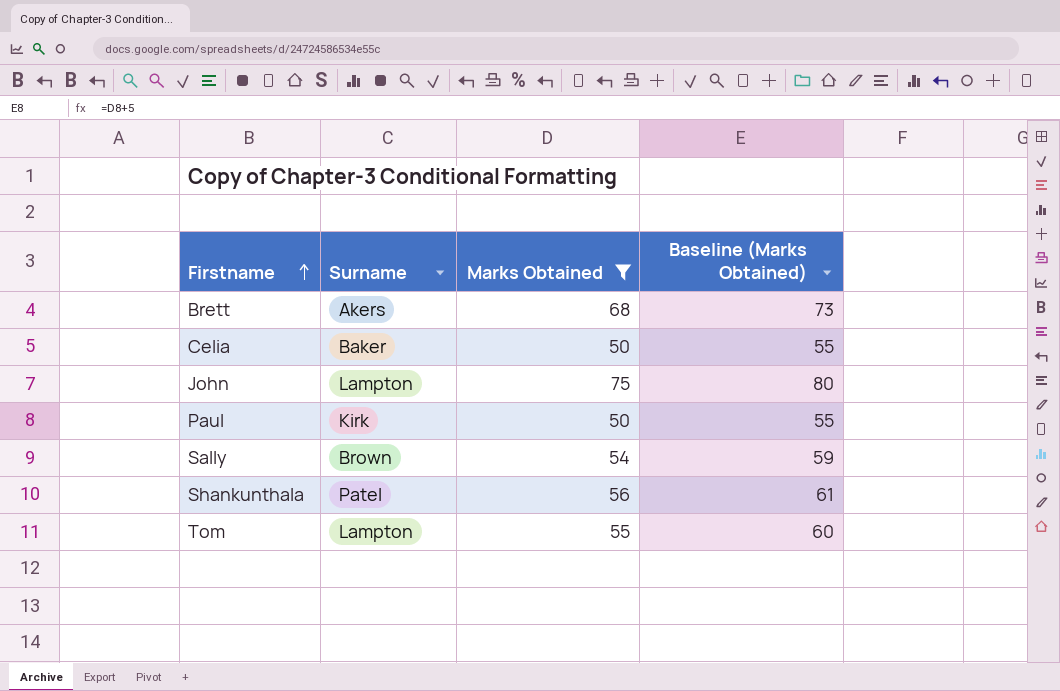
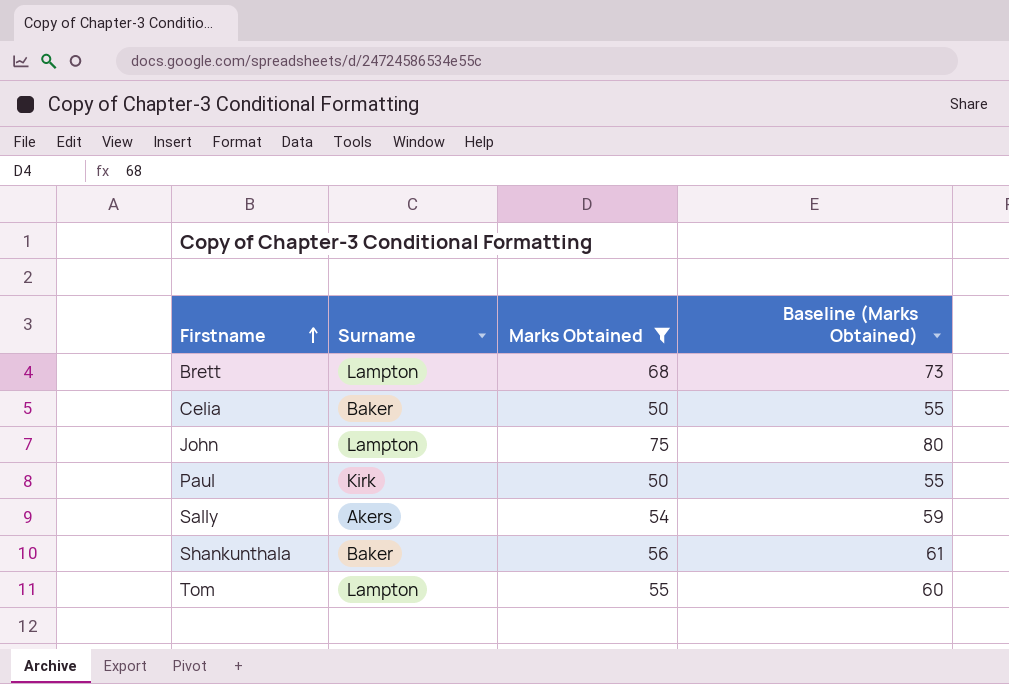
Brett | Surname: Akers -> Lampton
Sally | Surname: Brown -> Akers
Shankunthala | Surname: Patel -> Baker

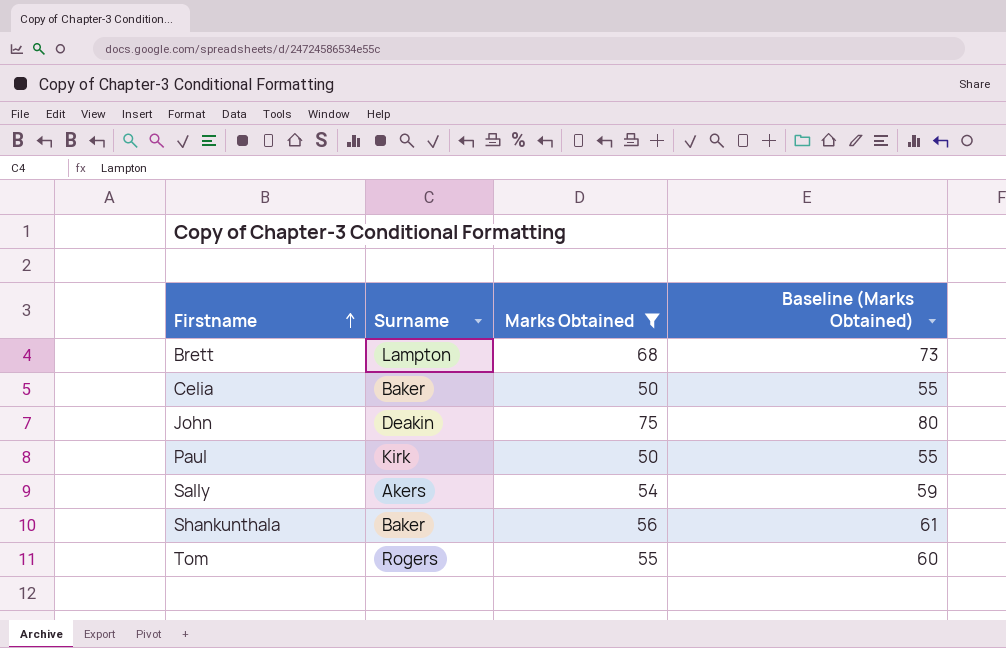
John | Surname: Lampton -> Deakin
Tom | Surname: Lampton -> Rogers

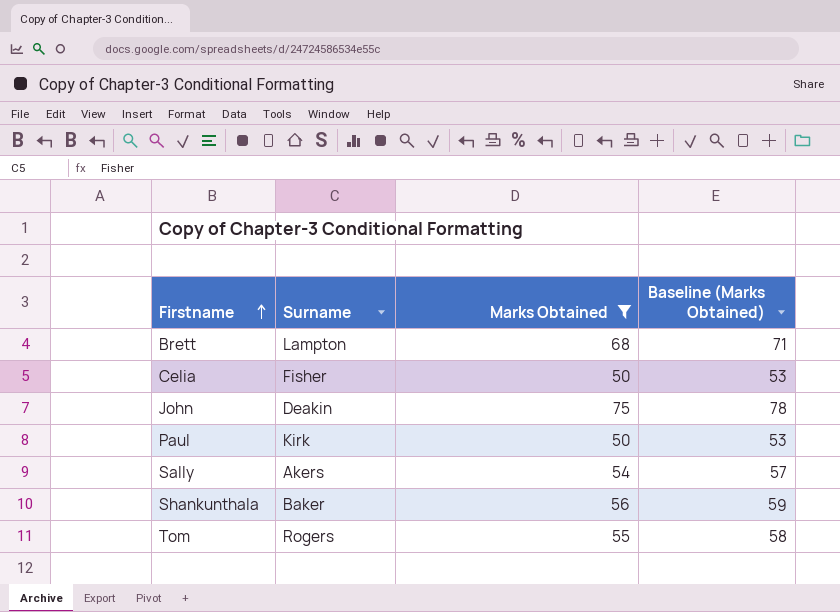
column Baseline (Marks Obtained) | formula: [Marks Obtained] + 5 -> [Marks Obtained] + 3
Celia | Surname: Baker -> Fisher

